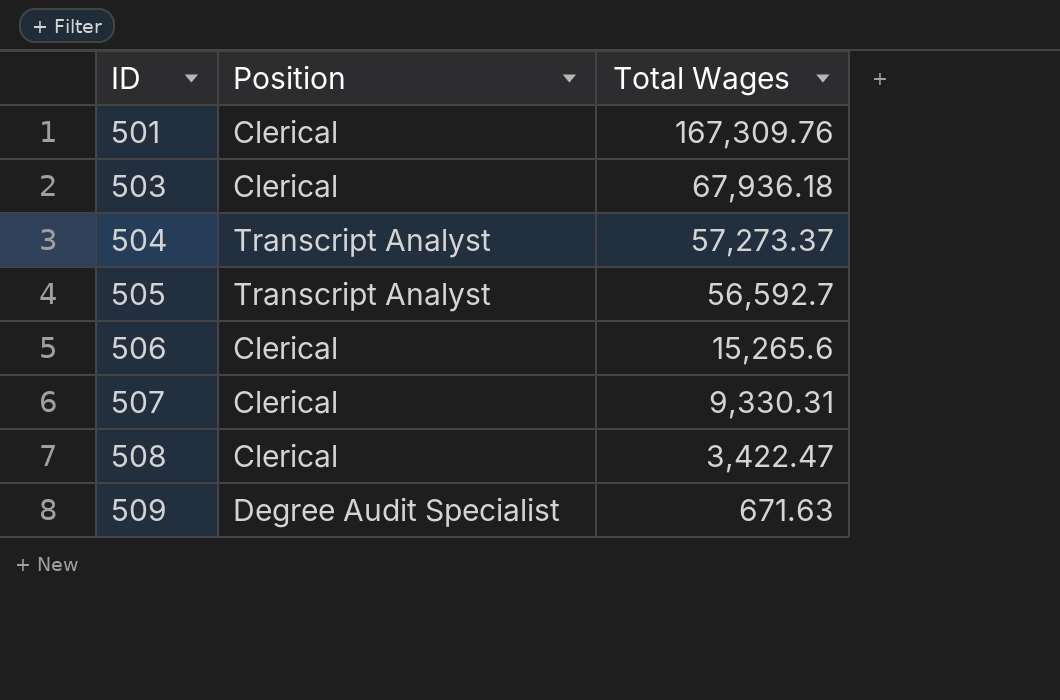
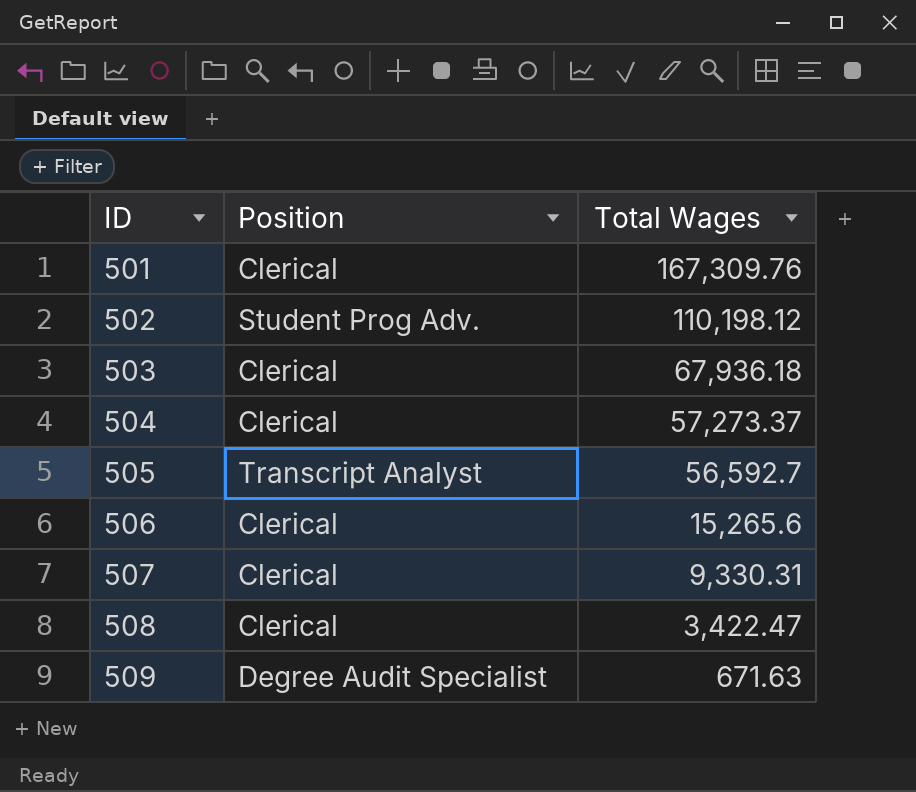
row 502: none -> Student Prog Adv. | 110,198.12
504 | Position: Transcript Analyst -> Clerical

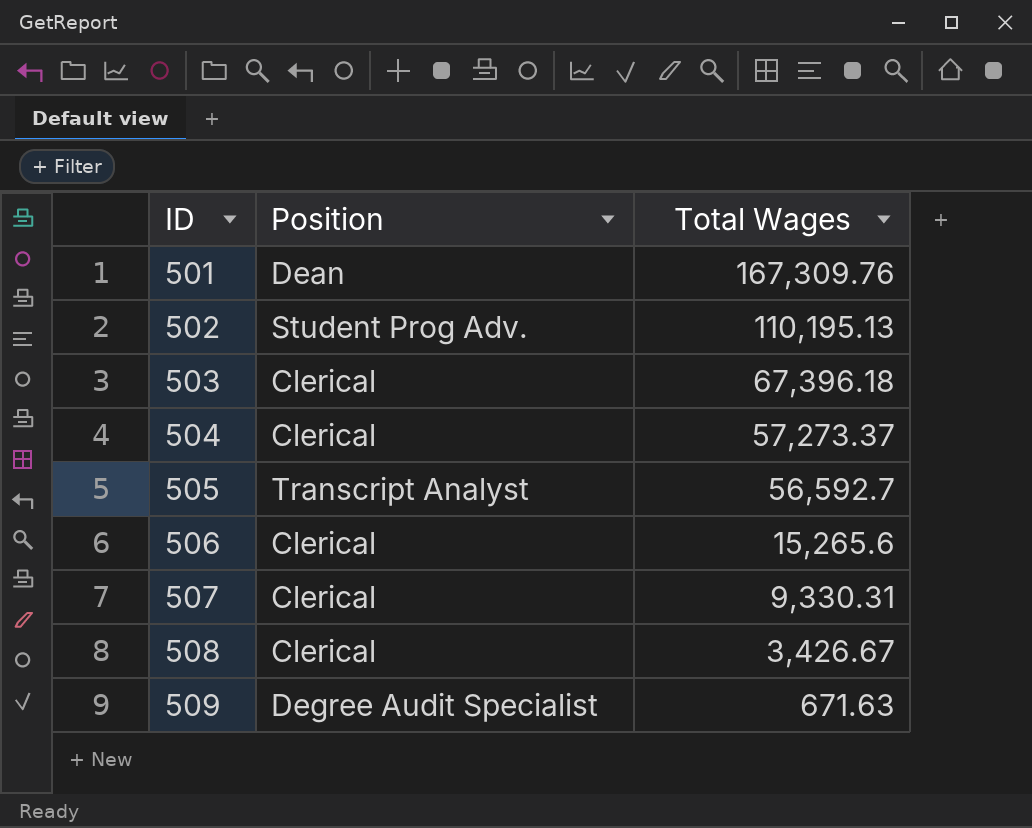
501 | Position: Clerical -> Dean
502 | Total Wages: 110,198.12 -> 110,195.13
503 | Total Wages: 67,936.18 -> 67,396.18
508 | Total Wages: 3,422.47 -> 3,426.67

